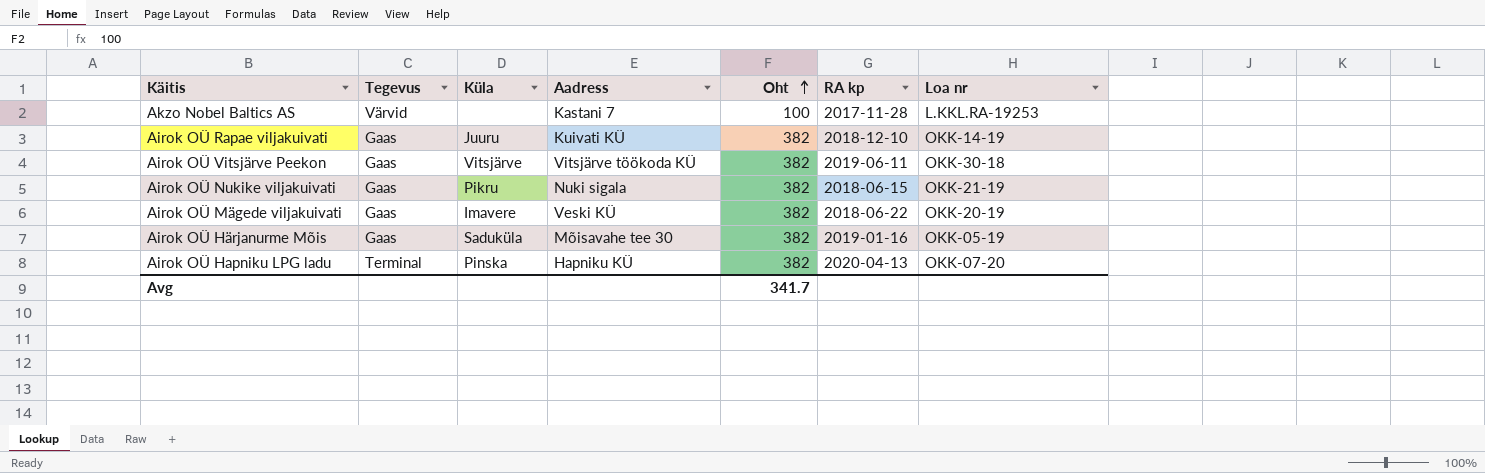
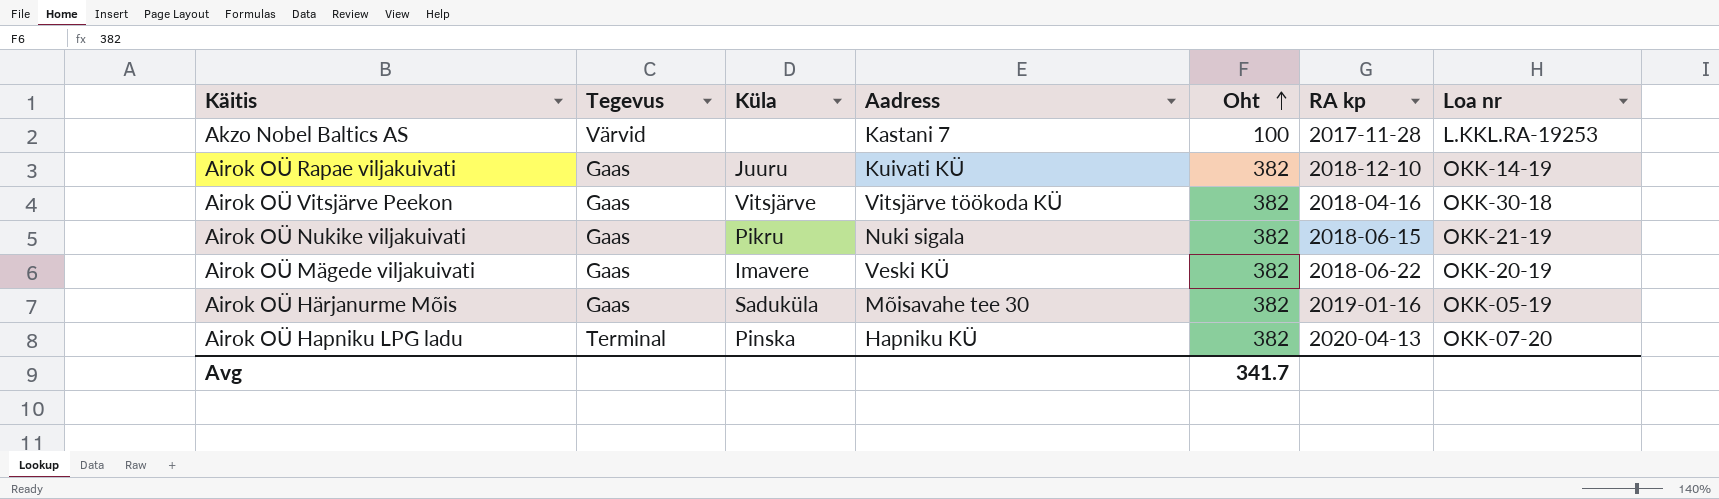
Airok OÜ Vitsjärve Peekon | RA kp: 2019-06-11 -> 2018-04-16

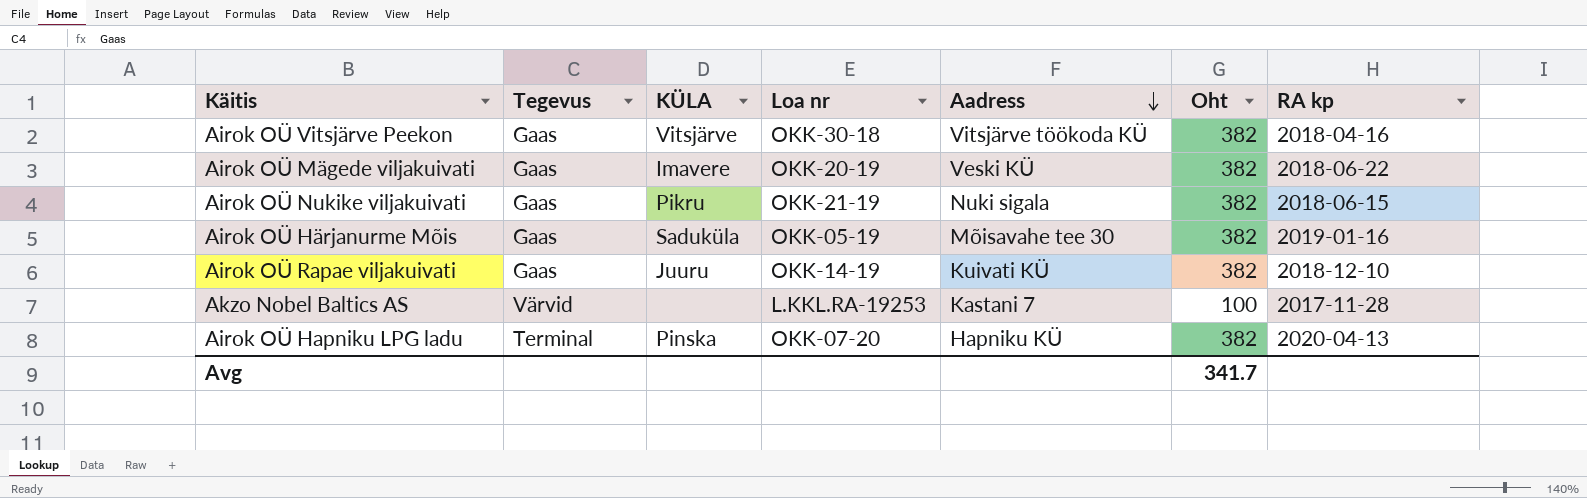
row order: Oht ascending -> Aadress descending
column name: Küla -> KÜLA
column Loa nr | position: 7 -> 4

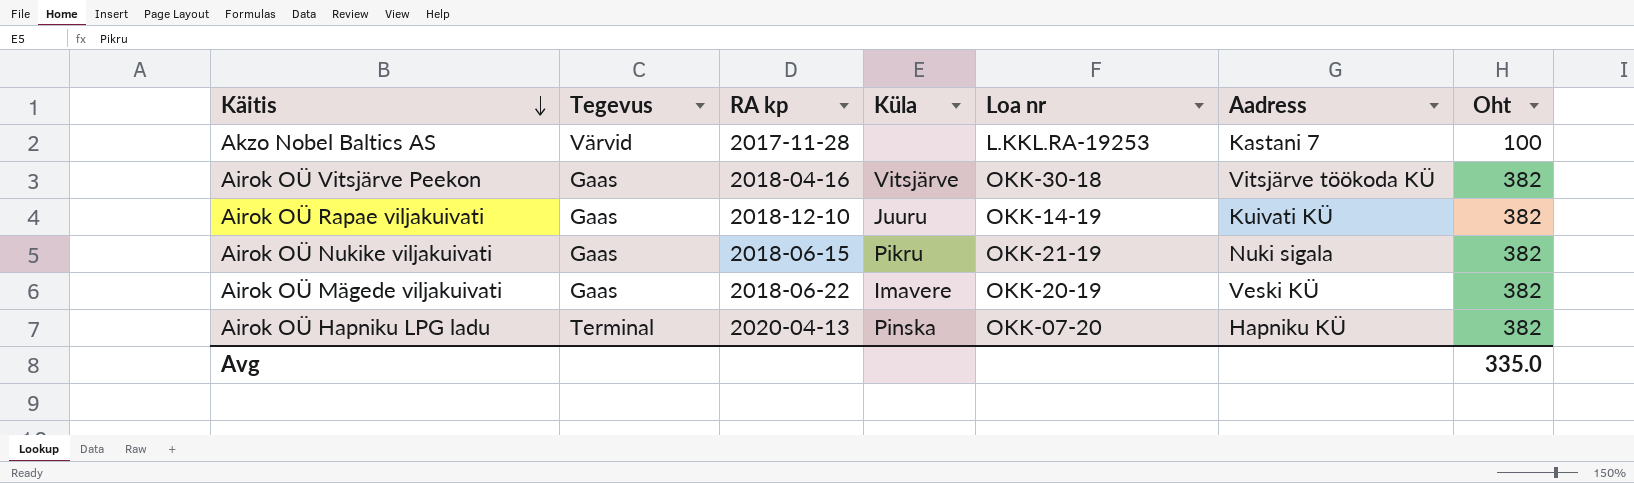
row order: Aadress descending -> Käitis descending
column RA kp | position: 7 -> 3
column name: KÜLA -> Küla
row Airok OÜ Härjanurme Mõis: Gaas | Saduküla | OKK-05-19 | Mõisavahe tee 30 | 382 | 2019-01-16 -> none
Avg | Oht: 341.7 -> 335.0

